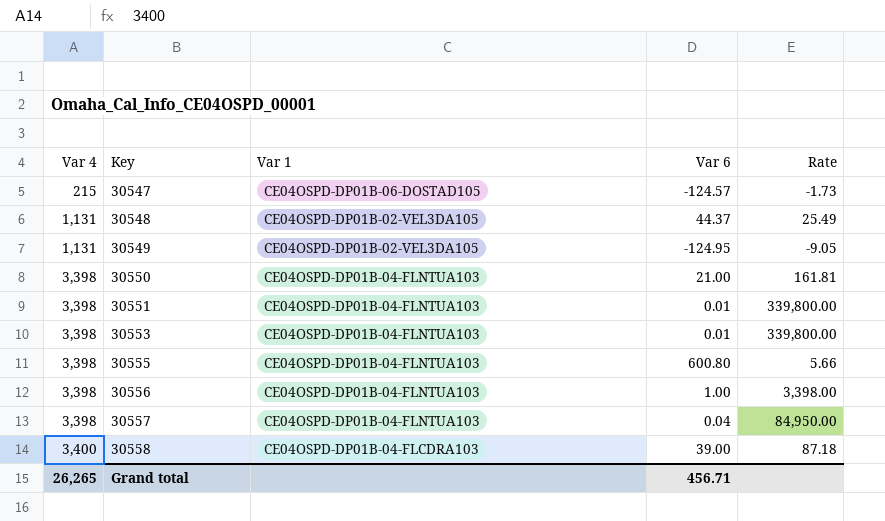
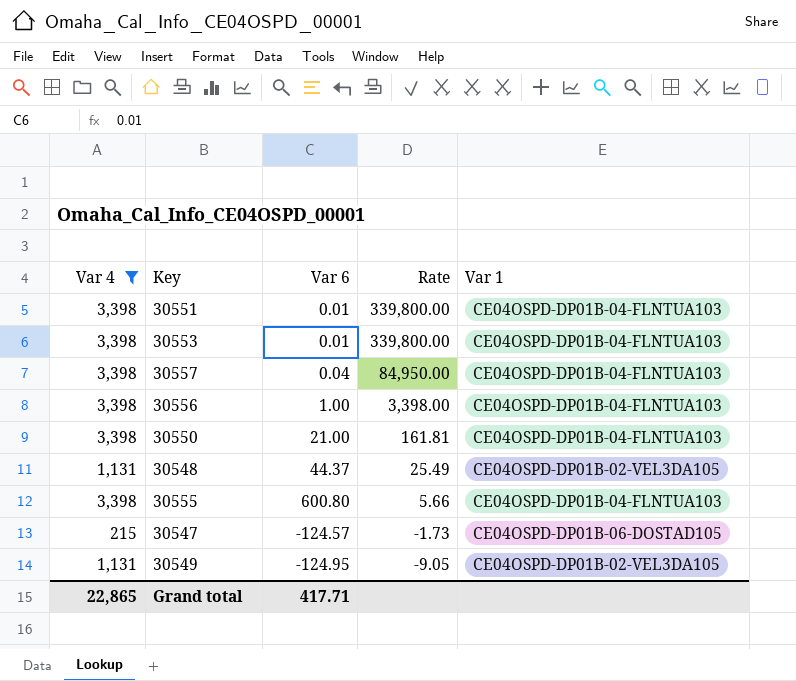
filter: none -> Var 4 != 3,400
row order: Var 4 ascending -> Rate descending
column Var 1 | position: 3 -> 5
Grand total | Var 4: 26,265 -> 22,865
Grand total | Var 6: 456.71 -> 417.71

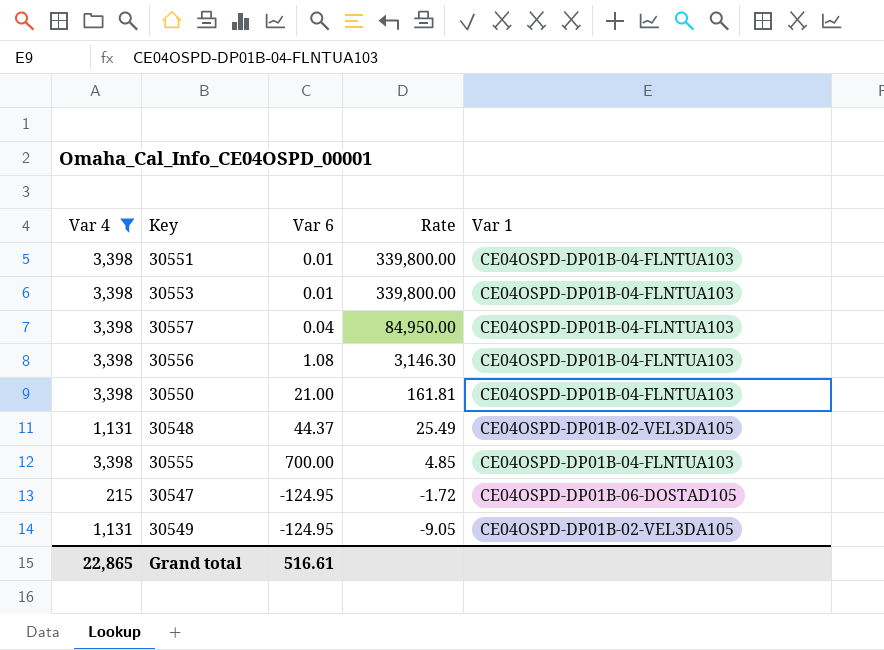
30556 | Var 6: 1.00 -> 1.08
30556 | Rate: 3,398.00 -> 3,146.30
30555 | Var 6: 600.80 -> 700.00
30555 | Rate: 5.66 -> 4.85
30547 | Var 6: -124.57 -> -124.95
30547 | Rate: -1.73 -> -1.72
Grand total | Var 6: 417.71 -> 516.61

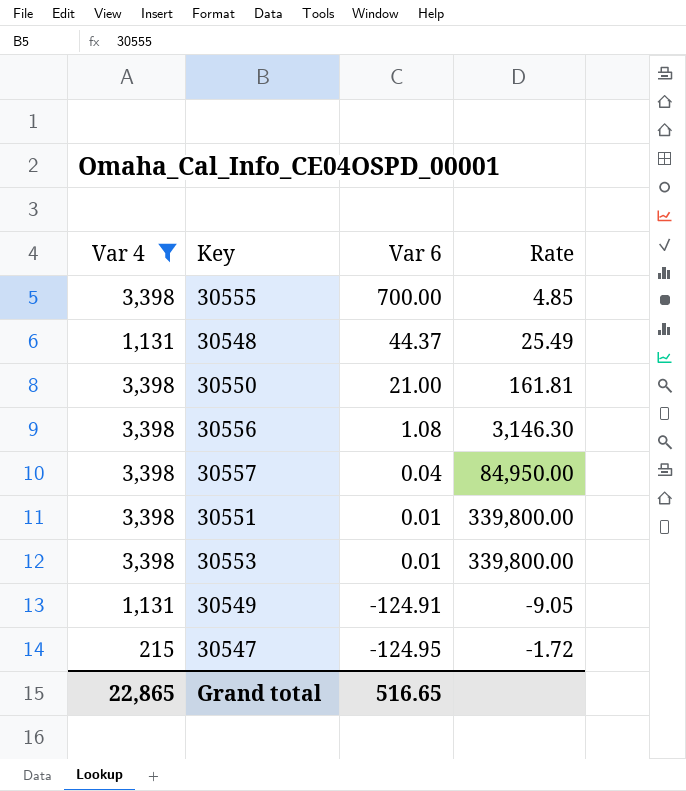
row order: Rate descending -> Var 6 descending
column Var 1 | position: 5 -> none
30549 | Var 6: -124.95 -> -124.91
Grand total | Var 6: 516.61 -> 516.65

